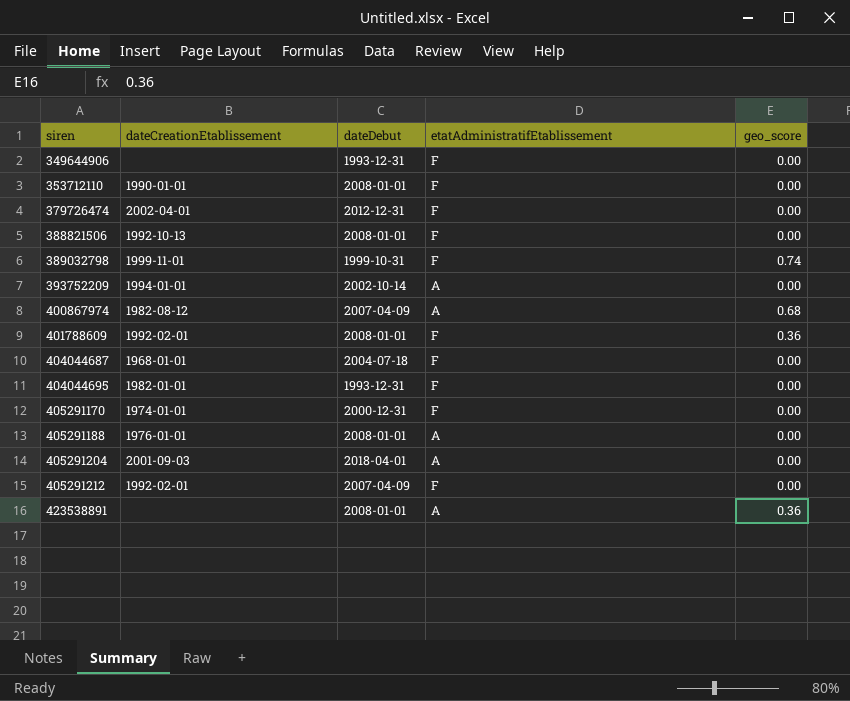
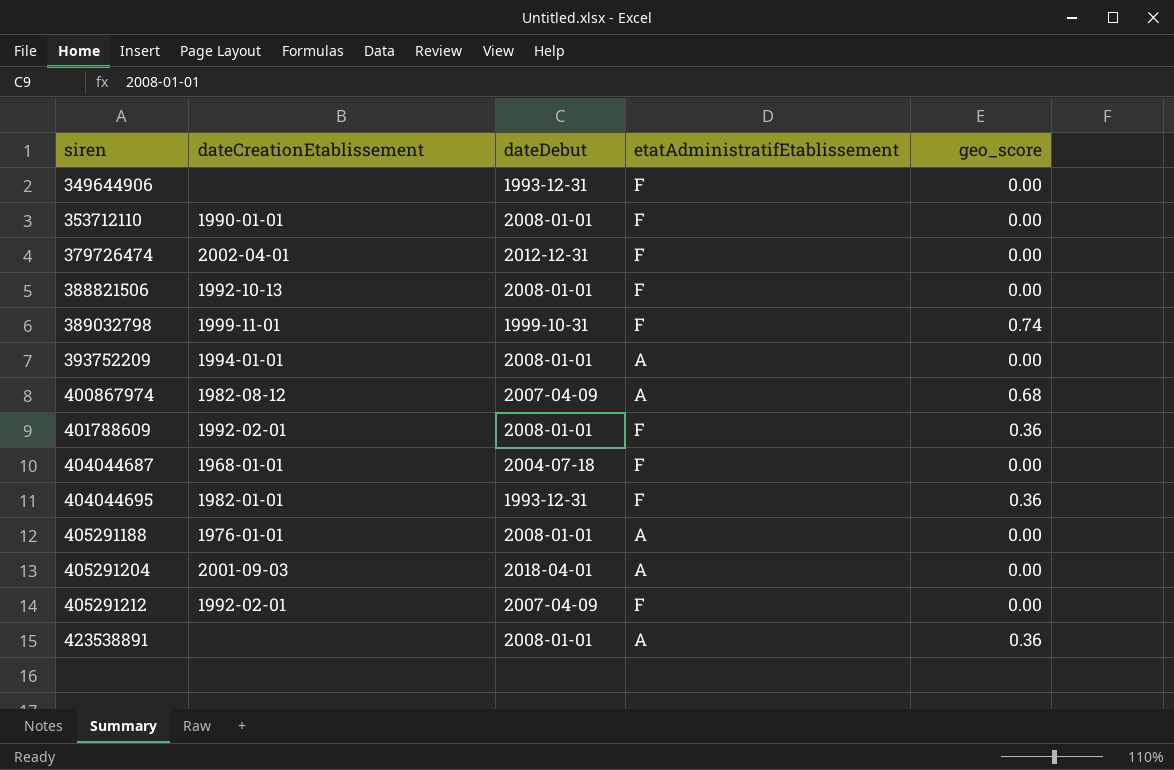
row 405291170: 1974-01-01 | 2000-12-31 | F | 0.00 -> none
393752209 | dateDebut: 2002-10-14 -> 2008-01-01
404044695 | geo_score: 0.00 -> 0.36

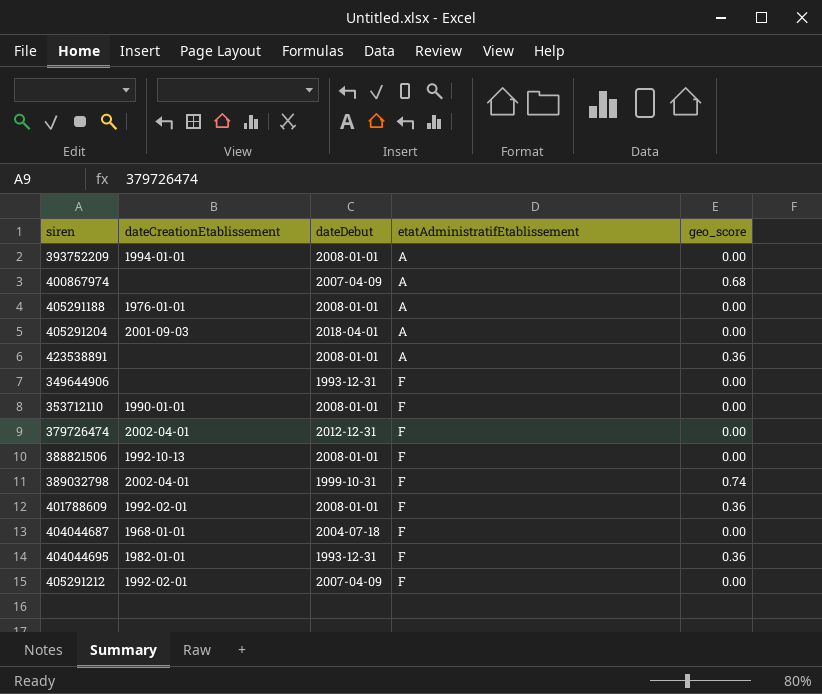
row order: siren ascending -> etatAdministratifEtablissement ascending
400867974 | dateCreationEtablissement: 1982-08-12 -> none
389032798 | dateCreationEtablissement: 1999-11-01 -> 2002-04-01

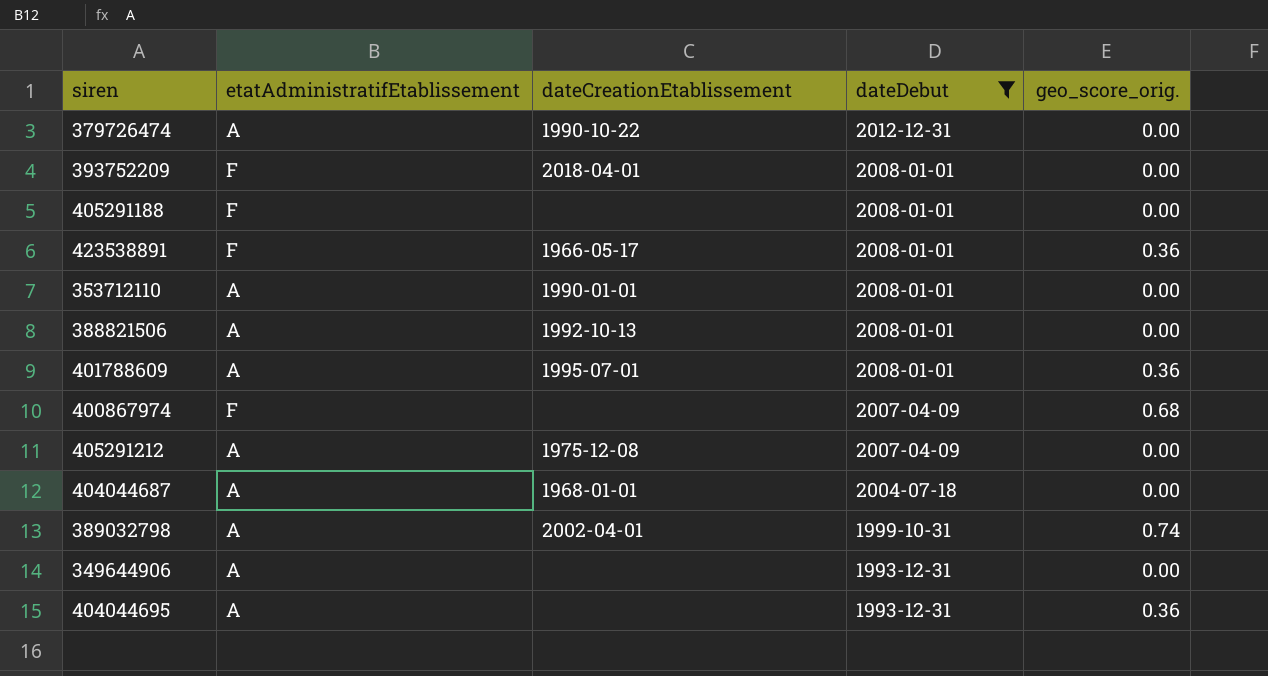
filter: none -> dateDebut != 2018-04-01
row order: etatAdministratifEtablissement ascending -> dateDebut descending
column etatAdministratifEtablissement | position: 4 -> 2
column name: geo_score -> geo_score_orig.
379726474 | etatAdministratifEtablissement: F -> A
379726474 | dateCreationEtablissement: 2002-04-01 -> 1990-10-22
393752209 | etatAdministratifEtablissement: A -> F
393752209 | dateCreationEtablissement: 1994-01-01 -> 2018-04-01
405291188 | etatAdministratifEtablissement: A -> F
405291188 | dateCreationEtablissement: 1976-01-01 -> none
423538891 | etatAdministratifEtablissement: A -> F
423538891 | dateCreationEtablissement: none -> 1966-05-17
353712110 | etatAdministratifEtablissement: F -> A
388821506 | etatAdministratifEtablissement: F -> A
401788609 | etatAdministratifEtablissement: F -> A
401788609 | dateCreationEtablissement: 1992-02-01 -> 1995-07-01
400867974 | etatAdministratifEtablissement: A -> F
405291212 | etatAdministratifEtablissement: F -> A
405291212 | dateCreationEtablissement: 1992-02-01 -> 1975-12-08
404044687 | etatAdministratifEtablissement: F -> A
389032798 | etatAdministratifEtablissement: F -> A
349644906 | etatAdministratifEtablissement: F -> A
404044695 | etatAdministratifEtablissement: F -> A
404044695 | dateCreationEtablissement: 1982-01-01 -> none

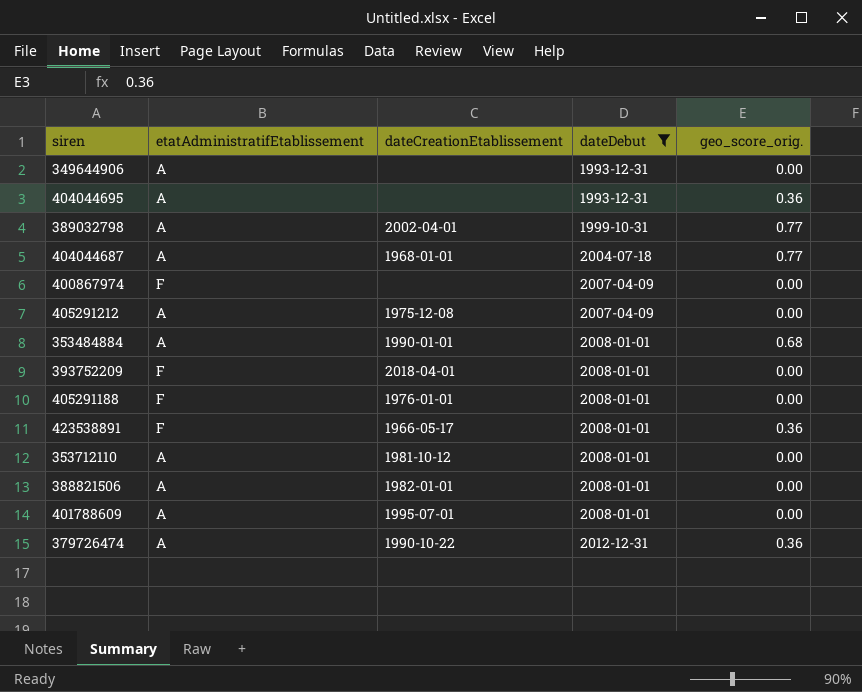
row order: dateDebut descending -> dateDebut ascending
389032798 | geo_score_orig.: 0.74 -> 0.77
404044687 | geo_score_orig.: 0.00 -> 0.77
400867974 | geo_score_orig.: 0.68 -> 0.00
row 353484884: none -> A | 1990-01-01 | 2008-01-01 | 0.68
405291188 | dateCreationEtablissement: none -> 1976-01-01
353712110 | dateCreationEtablissement: 1990-01-01 -> 1981-10-12
388821506 | dateCreationEtablissement: 1992-10-13 -> 1982-01-01
401788609 | geo_score_orig.: 0.36 -> 0.00
379726474 | geo_score_orig.: 0.00 -> 0.36

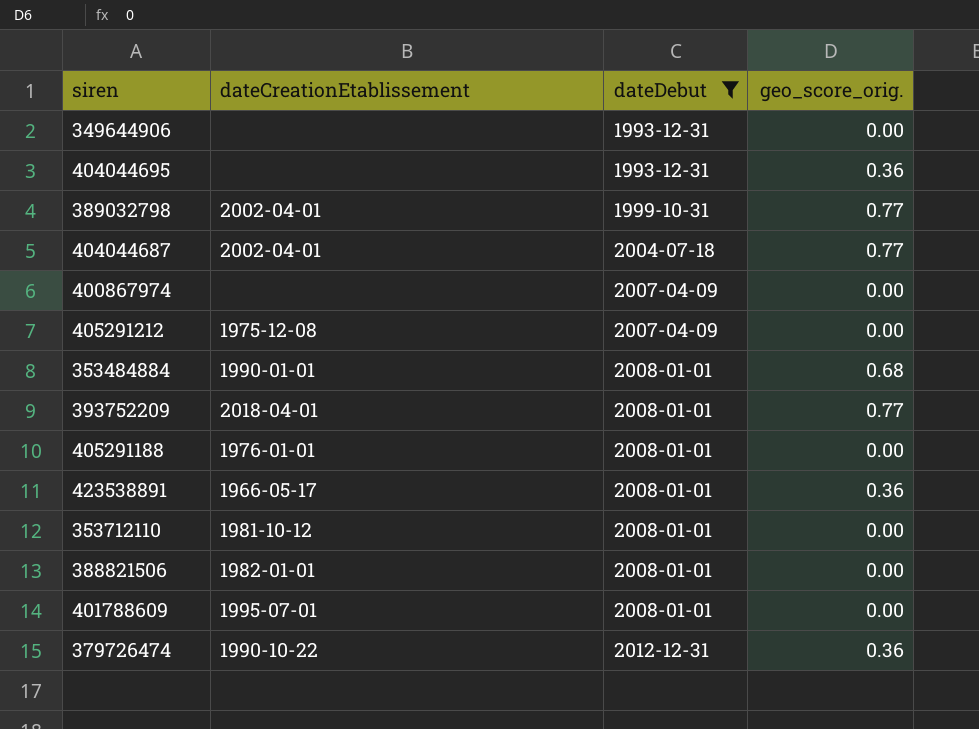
column etatAdministratifEtablissement | position: 2 -> none
404044687 | dateCreationEtablissement: 1968-01-01 -> 2002-04-01
393752209 | geo_score_orig.: 0.00 -> 0.77

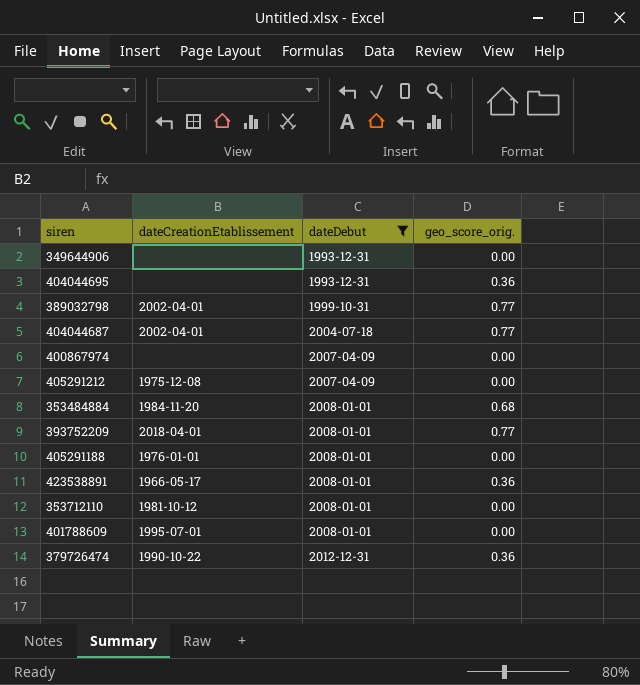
row 388821506: 1982-01-01 | 2008-01-01 | 0.00 -> none
353484884 | dateCreationEtablissement: 1990-01-01 -> 1984-11-20

